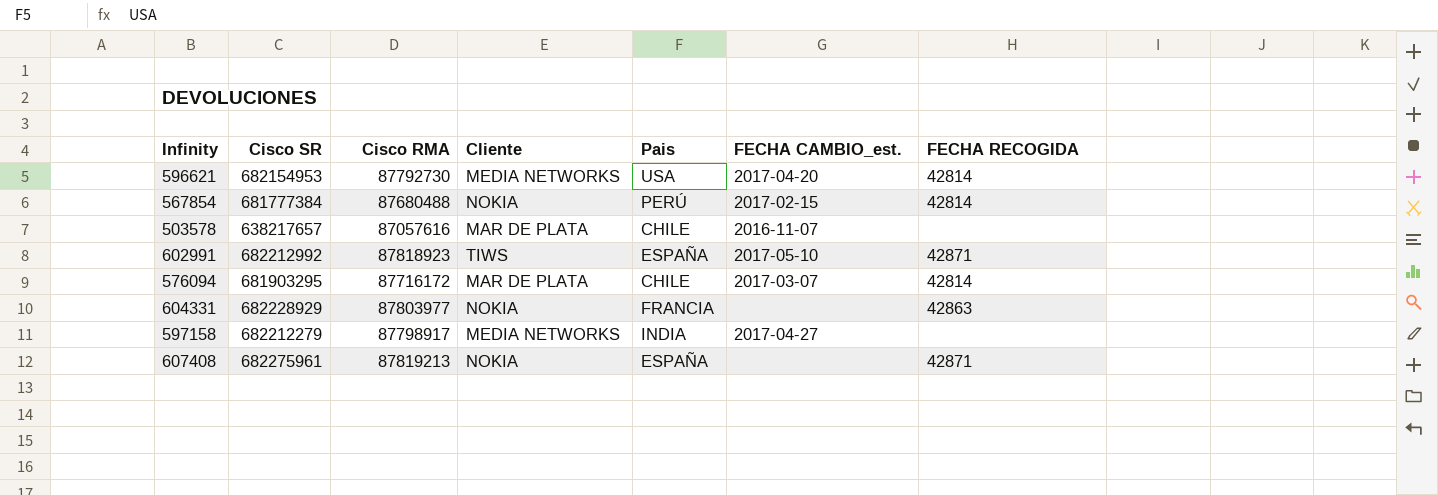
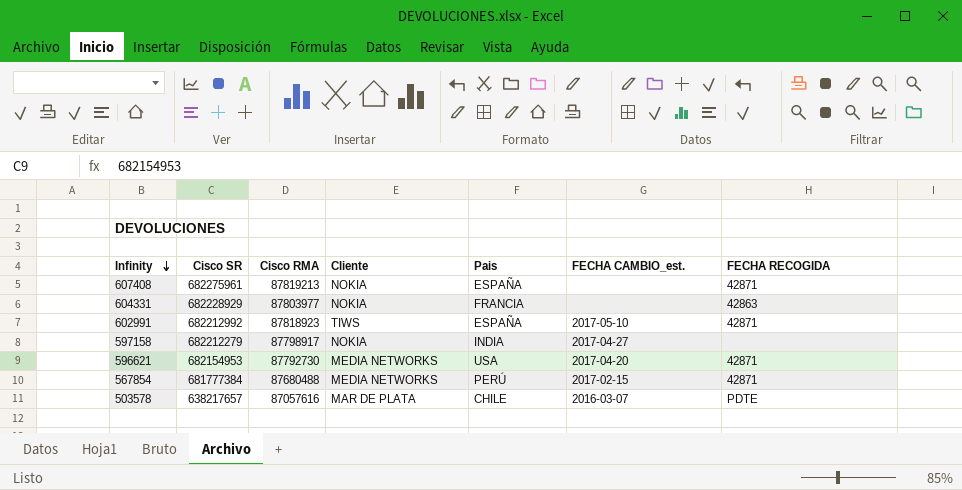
row order: none -> Infinity descending
row 576094: 681903295 | 87716172 | MAR DE PLATA | CHILE | 2017-03-07 | 42814 -> none
597158 | Cliente: MEDIA NETWORKS -> NOKIA
596621 | FECHA RECOGIDA: 42814 -> 42871
567854 | Cliente: NOKIA -> MEDIA NETWORKS
567854 | FECHA RECOGIDA: 42814 -> 42871
503578 | FECHA CAMBIO_est.: 2016-11-07 -> 2016-03-07
503578 | FECHA RECOGIDA: none -> PDTE

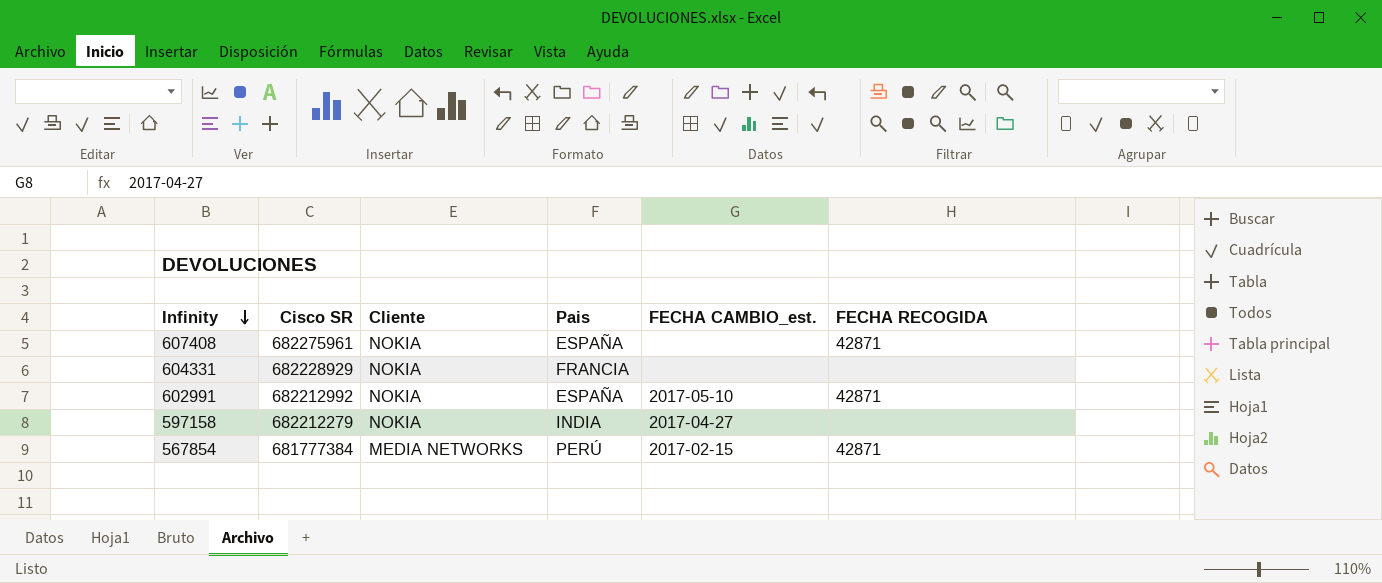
column Cisco RMA | position: 3 -> none
row 596621: 682154953 | 87792730 | MEDIA NETWORKS | USA | 2017-04-20 | 42871 -> none
row 503578: 638217657 | 87057616 | MAR DE PLATA | CHILE | 2016-03-07 | PDTE -> none
604331 | FECHA RECOGIDA: 42863 -> none
602991 | Cliente: TIWS -> NOKIA

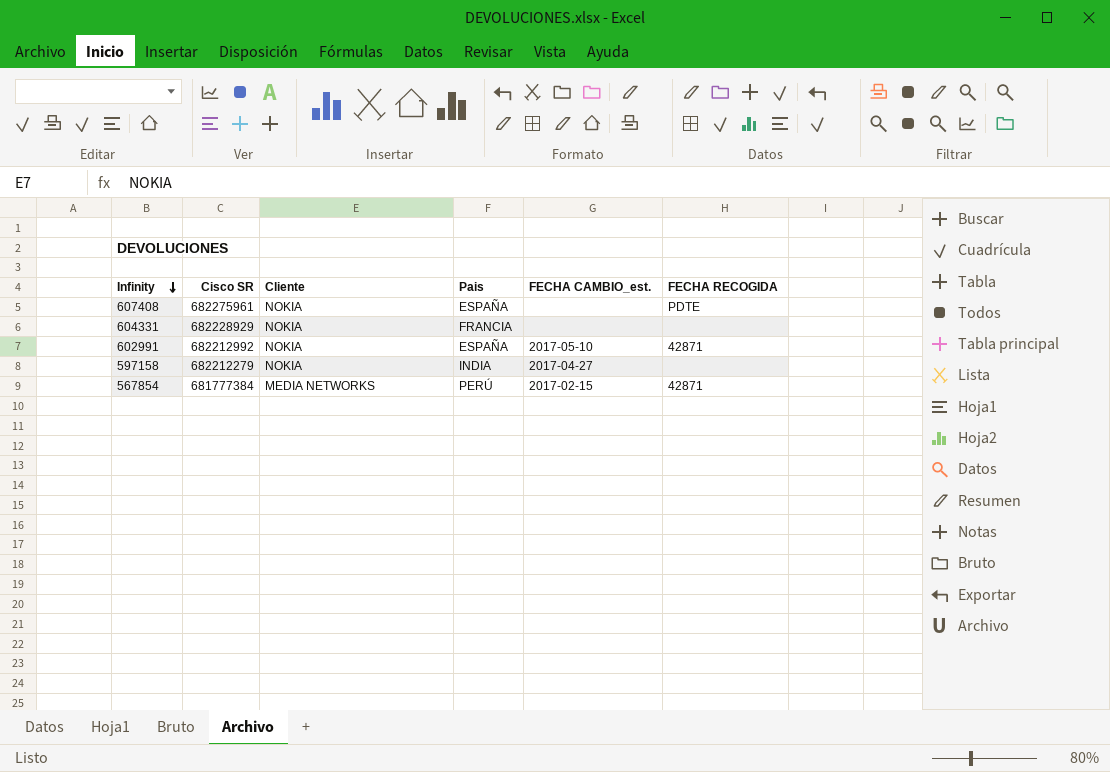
607408 | FECHA RECOGIDA: 42871 -> PDTE

